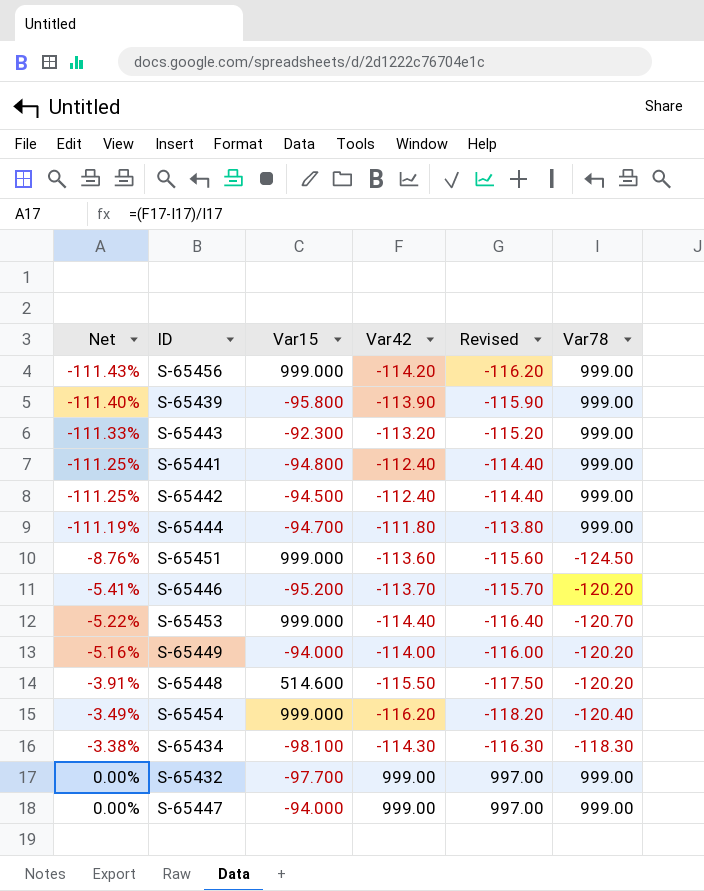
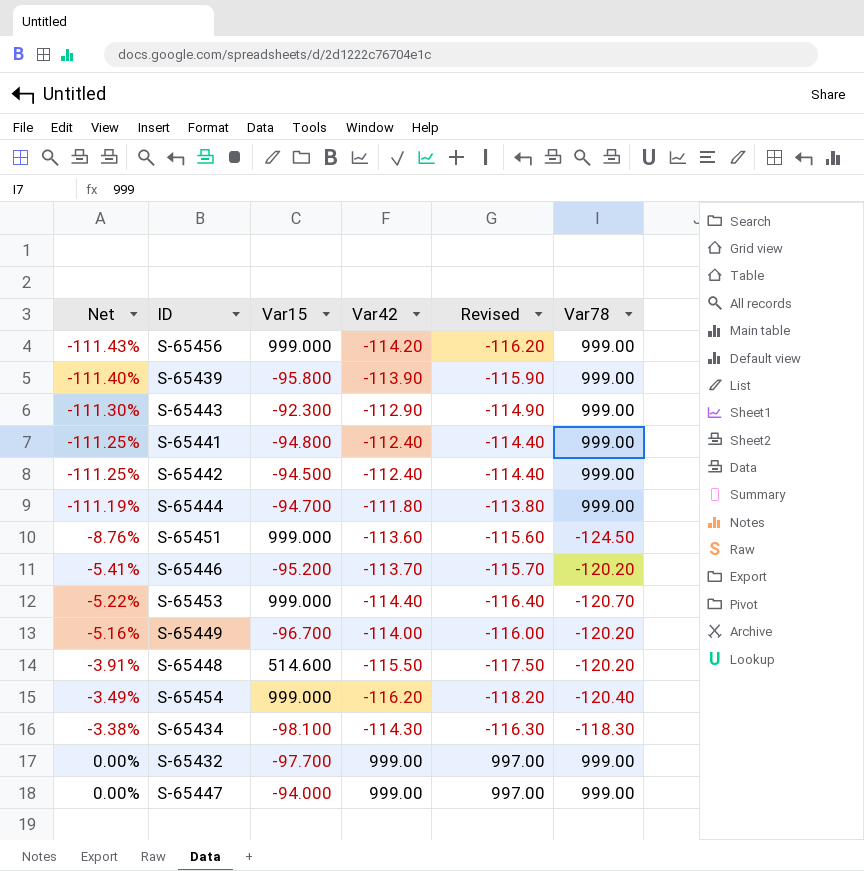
S-65443 | Net: -111.33% -> -111.30%
S-65443 | Var42: -113.20 -> -112.90
S-65443 | Revised: -115.20 -> -114.90
S-65449 | Var15: -94.000 -> -96.700

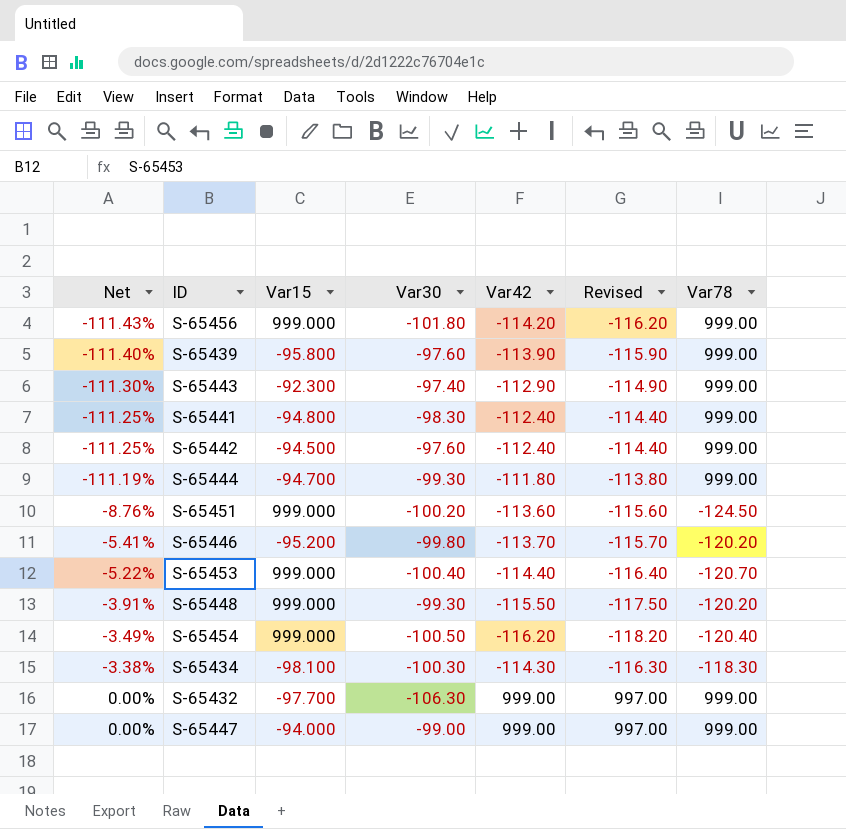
column Var30 | position: none -> 4
row S-65449: -5.16% | -96.700 | -114.00 | -116.00 | -120.20 -> none
S-65448 | Var15: 514.600 -> 999.000

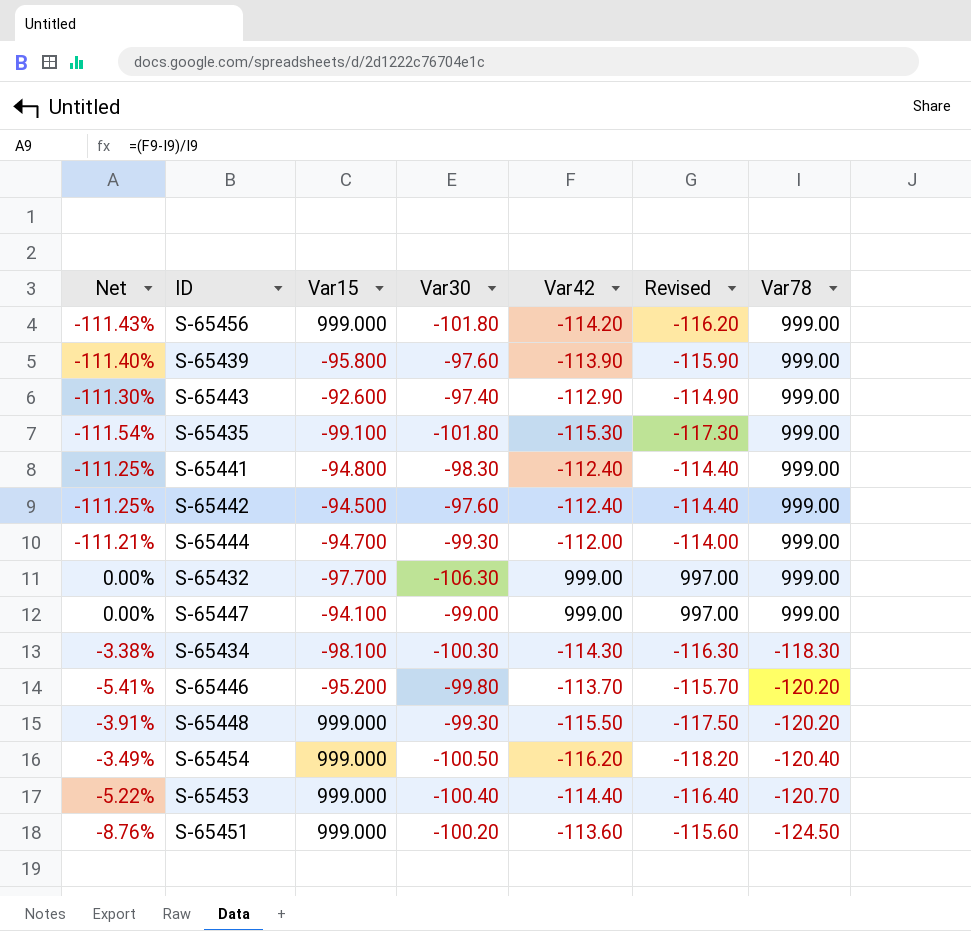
row order: Net ascending -> Var78 descending
S-65443 | Var15: -92.300 -> -92.600
row S-65435: none -> -111.54% | -99.100 | -101.80 | -115.30 | -117.30 | 999.00
S-65444 | Net: -111.19% -> -111.21%
S-65444 | Var42: -111.80 -> -112.00
S-65444 | Revised: -113.80 -> -114.00
S-65447 | Var15: -94.000 -> -94.100

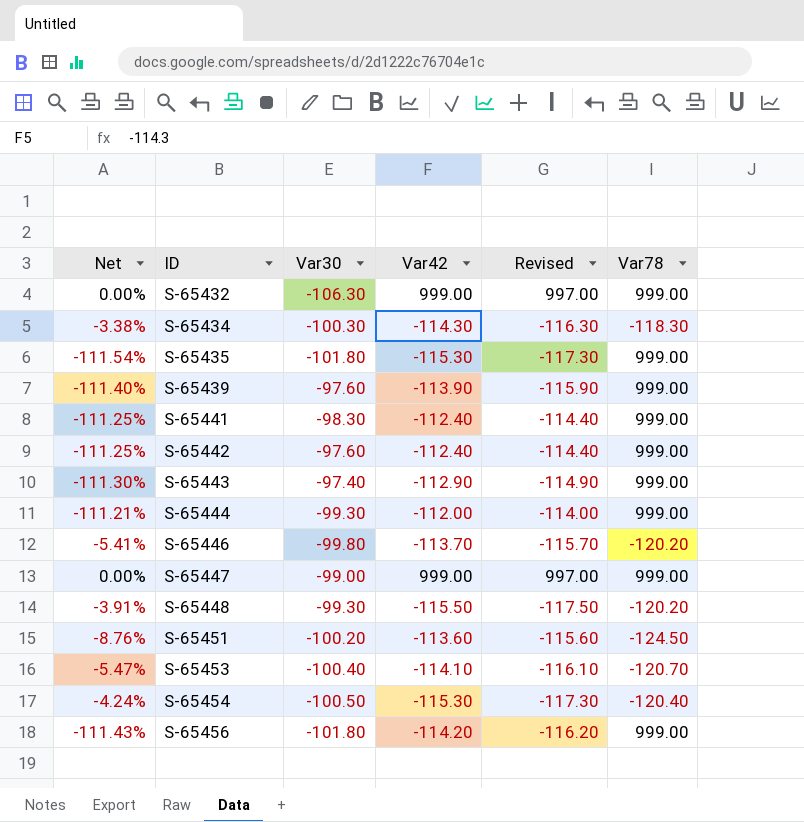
row order: Var78 descending -> ID ascending
column Var15 | position: 3 -> none
S-65453 | Net: -5.22% -> -5.47%
S-65453 | Var42: -114.40 -> -114.10
S-65453 | Revised: -116.40 -> -116.10
S-65454 | Net: -3.49% -> -4.24%
S-65454 | Var42: -116.20 -> -115.30
S-65454 | Revised: -118.20 -> -117.30

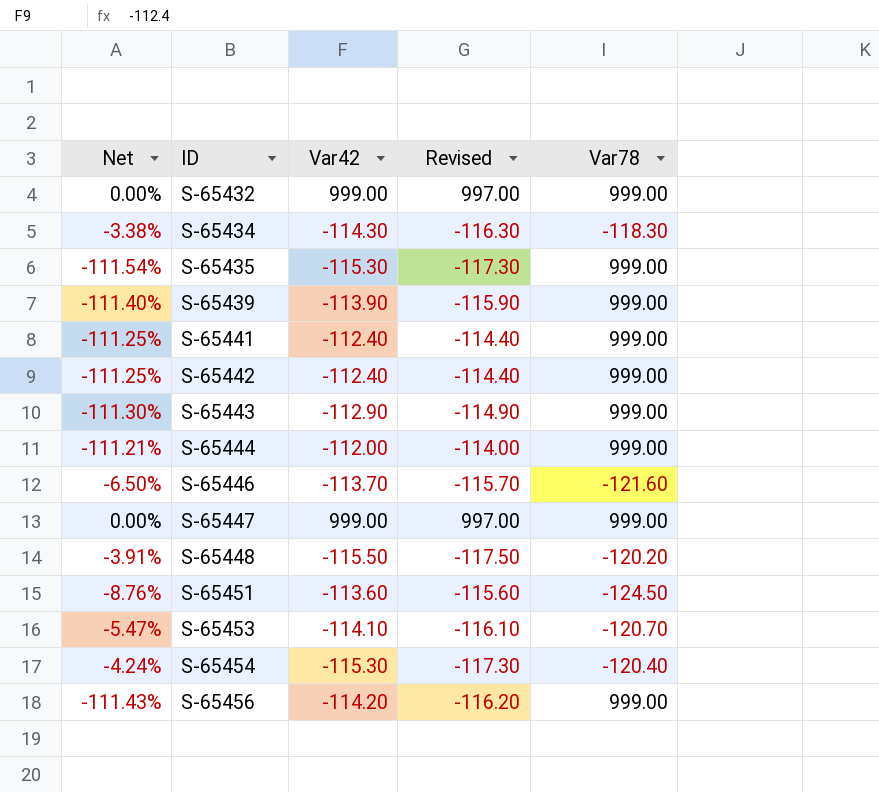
column Var30 | position: 3 -> none
S-65446 | Net: -5.41% -> -6.50%
S-65446 | Var78: -120.20 -> -121.60

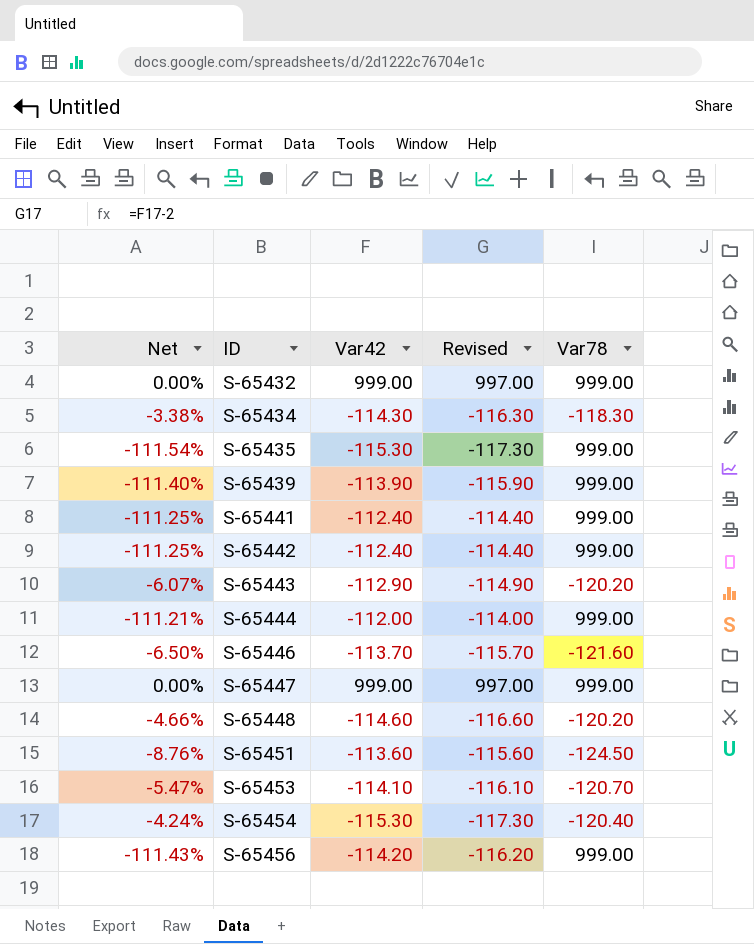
S-65443 | Net: -111.30% -> -6.07%
S-65443 | Var78: 999.00 -> -120.20
S-65448 | Net: -3.91% -> -4.66%
S-65448 | Var42: -115.50 -> -114.60
S-65448 | Revised: -117.50 -> -116.60

